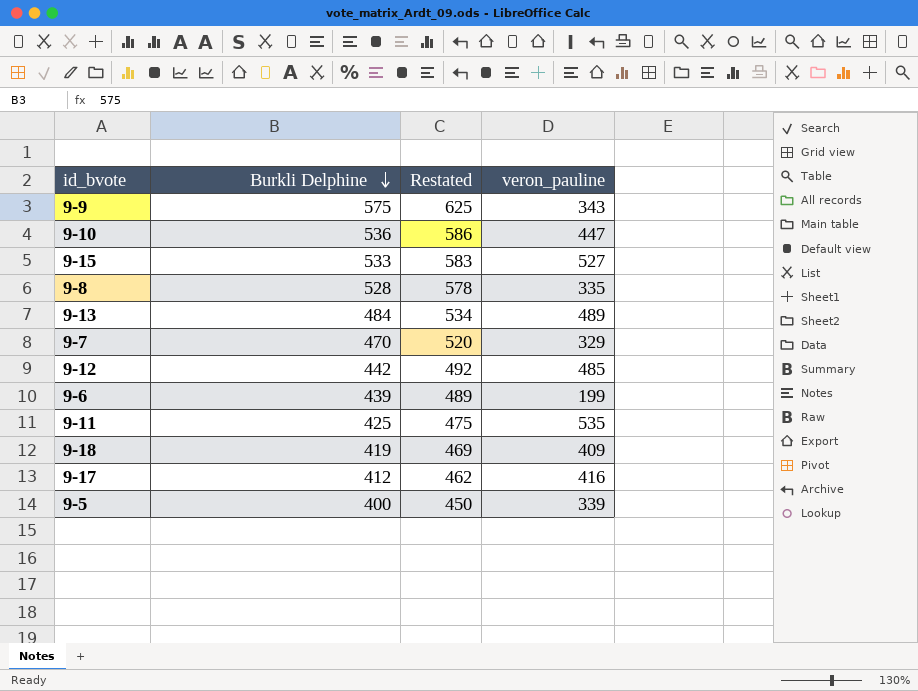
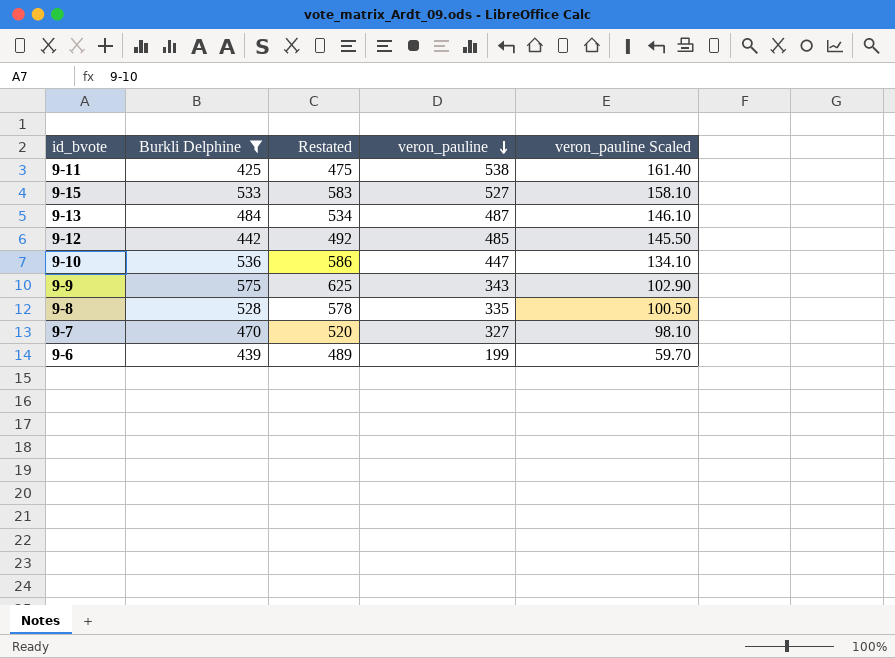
filter: none -> Burkli Delphine >= 425
row order: Burkli Delphine descending -> veron_pauline descending
column veron_pauline Scaled | formula: none -> [veron_pauline] * 0.3
9-11 | veron_pauline: 535 -> 538
9-13 | veron_pauline: 489 -> 487
9-7 | veron_pauline: 329 -> 327

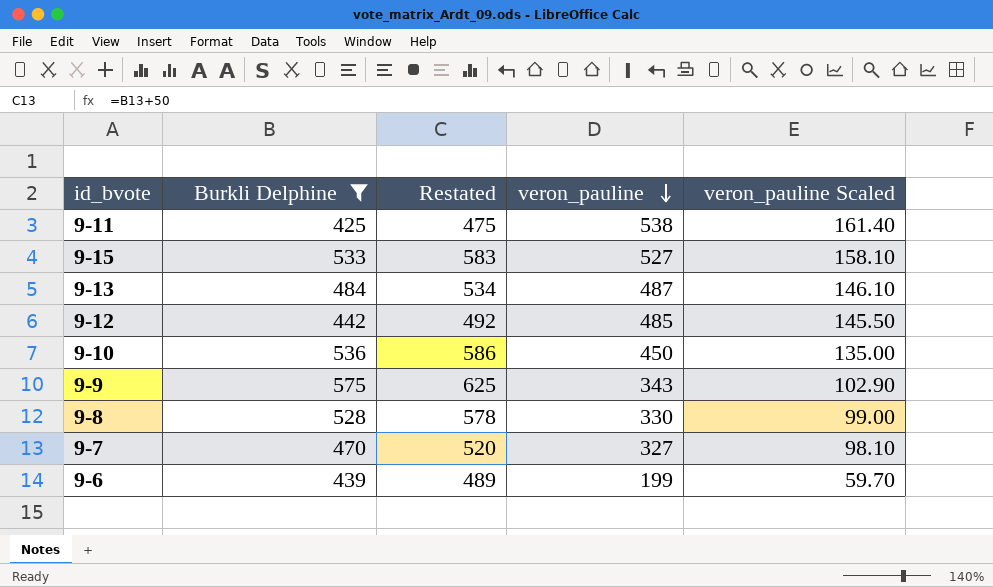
9-10 | veron_pauline: 447 -> 450
9-10 | veron_pauline Scaled: 134.10 -> 135.00
9-8 | veron_pauline: 335 -> 330
9-8 | veron_pauline Scaled: 100.50 -> 99.00

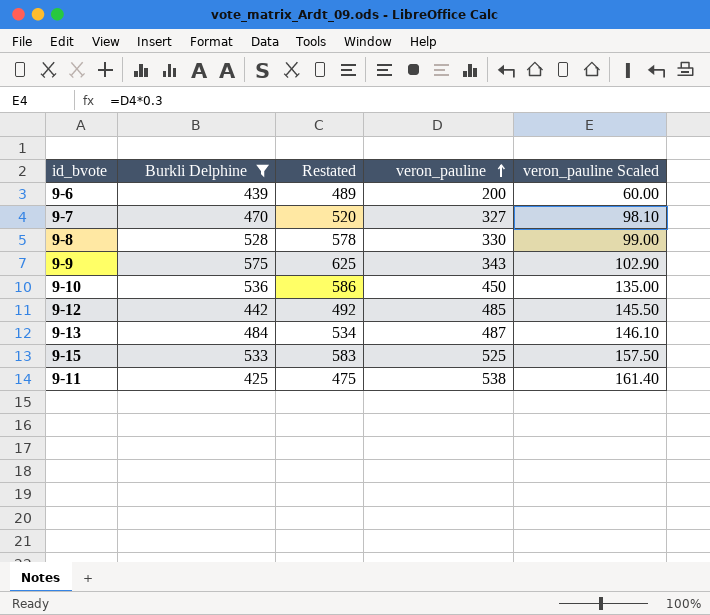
row order: veron_pauline descending -> veron_pauline ascending
9-6 | veron_pauline: 199 -> 200
9-6 | veron_pauline Scaled: 59.70 -> 60.00
9-15 | veron_pauline: 527 -> 525
9-15 | veron_pauline Scaled: 158.10 -> 157.50

